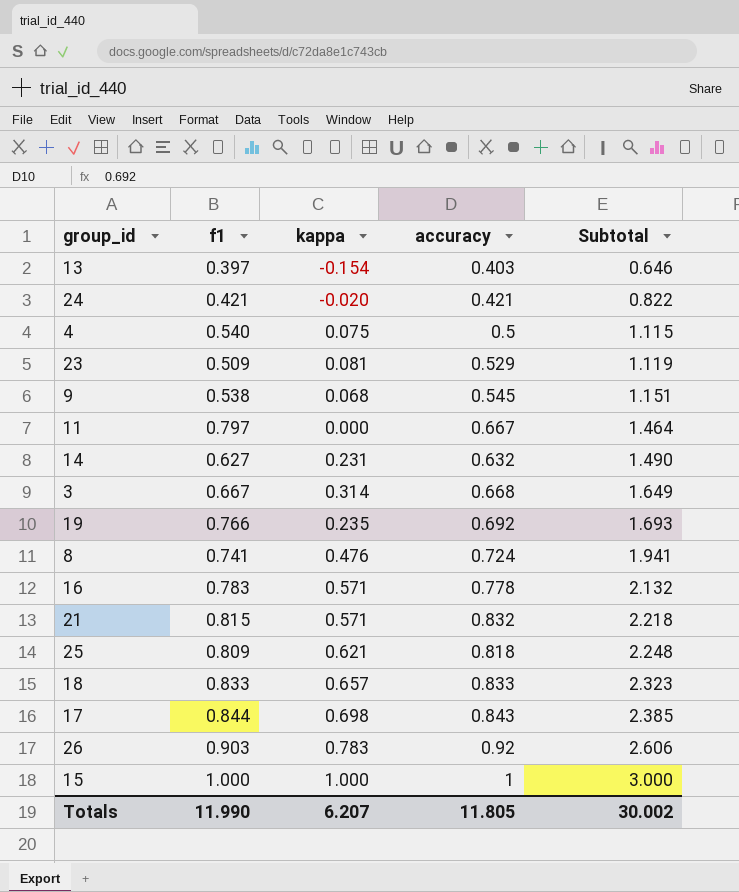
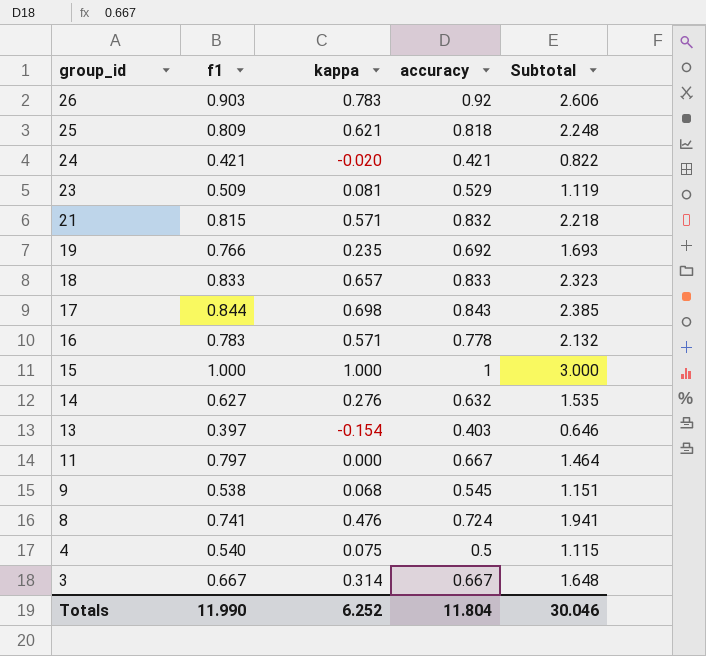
row order: Subtotal ascending -> group_id descending
14 | kappa: 0.231 -> 0.276
14 | Subtotal: 1.490 -> 1.535
3 | accuracy: 0.668 -> 0.667
3 | Subtotal: 1.649 -> 1.648
Totals | kappa: 6.207 -> 6.252
Totals | accuracy: 11.805 -> 11.804
Totals | Subtotal: 30.002 -> 30.046

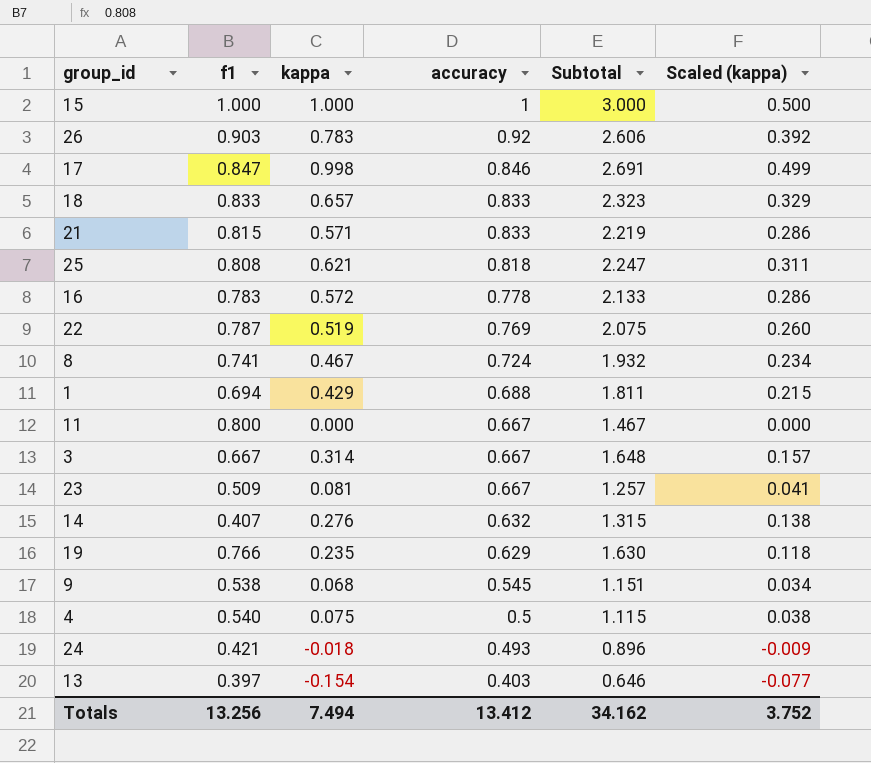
row order: group_id descending -> accuracy descending
column Scaled (kappa) | formula: none -> [kappa] * 0.5
17 | f1: 0.844 -> 0.847
17 | kappa: 0.698 -> 0.998
17 | accuracy: 0.843 -> 0.846
17 | Subtotal: 2.385 -> 2.691
21 | accuracy: 0.832 -> 0.833
21 | Subtotal: 2.218 -> 2.219
25 | f1: 0.809 -> 0.808
25 | Subtotal: 2.248 -> 2.247
16 | kappa: 0.571 -> 0.572
16 | Subtotal: 2.132 -> 2.133
row 22: none -> 0.787 | 0.519 | 0.769 | 2.075 | 0.260
8 | kappa: 0.476 -> 0.467
8 | Subtotal: 1.941 -> 1.932
row 1: none -> 0.694 | 0.429 | 0.688 | 1.811 | 0.215
11 | f1: 0.797 -> 0.800
11 | Subtotal: 1.464 -> 1.467
23 | accuracy: 0.529 -> 0.667
23 | Subtotal: 1.119 -> 1.257
14 | f1: 0.627 -> 0.407
14 | Subtotal: 1.535 -> 1.315
19 | accuracy: 0.692 -> 0.629
19 | Subtotal: 1.693 -> 1.630
24 | kappa: -0.020 -> -0.018
24 | accuracy: 0.421 -> 0.493
24 | Subtotal: 0.822 -> 0.896
Totals | f1: 11.990 -> 13.256
Totals | kappa: 6.252 -> 7.494
Totals | accuracy: 11.804 -> 13.412
Totals | Subtotal: 30.046 -> 34.162

